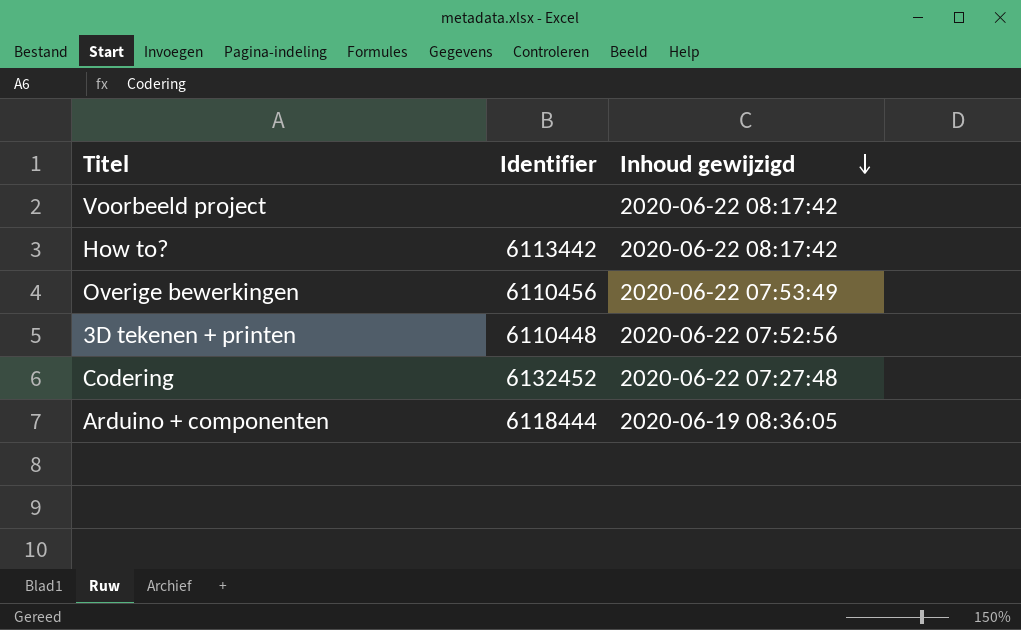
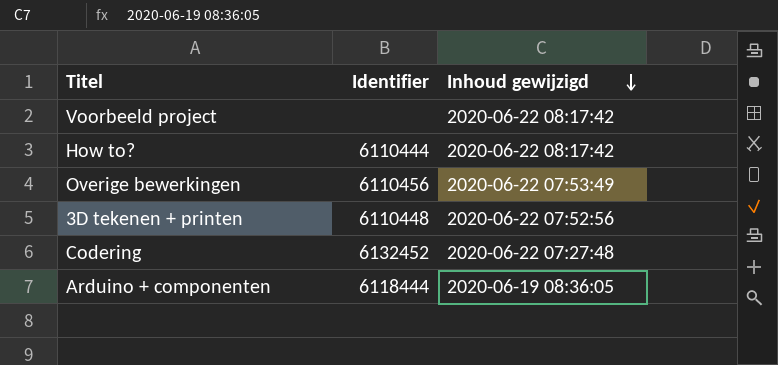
How to? | Identifier: 6113442 -> 6110444

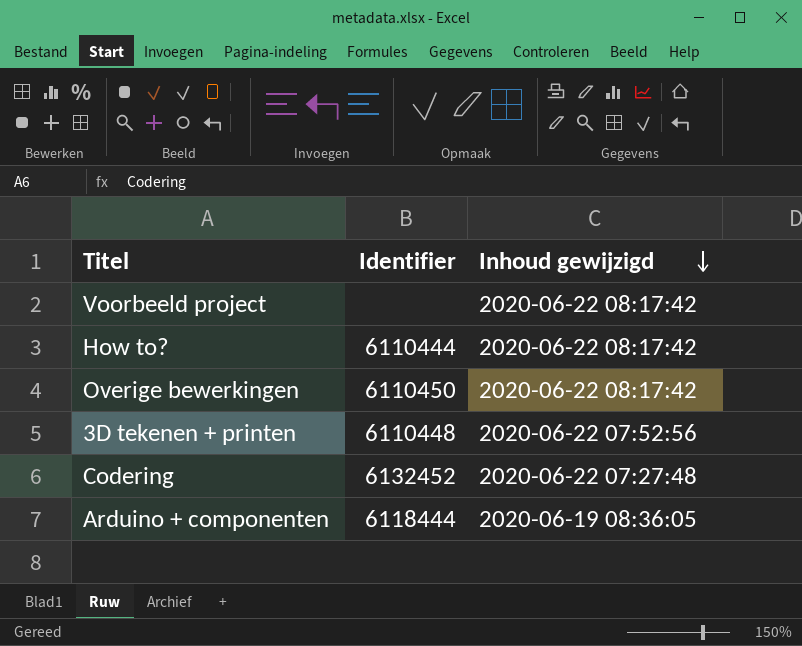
Overige bewerkingen | Identifier: 6110456 -> 6110450
Overige bewerkingen | Inhoud gewijzigd: 2020-06-22 07:53:49 -> 2020-06-22 08:17:42

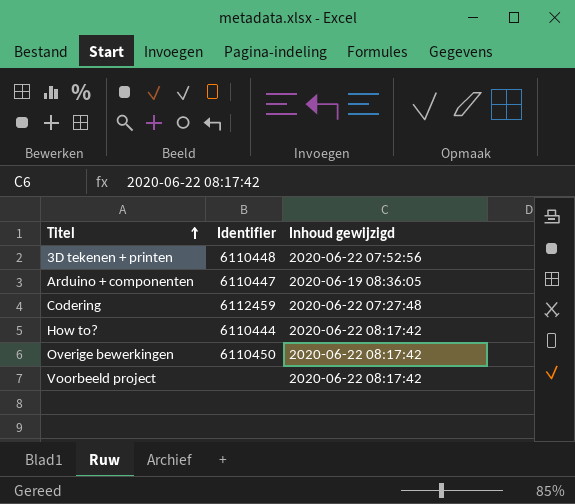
row order: Inhoud gewijzigd descending -> Titel ascending
Arduino + componenten | Identifier: 6118444 -> 6110447
Codering | Identifier: 6132452 -> 6112459

